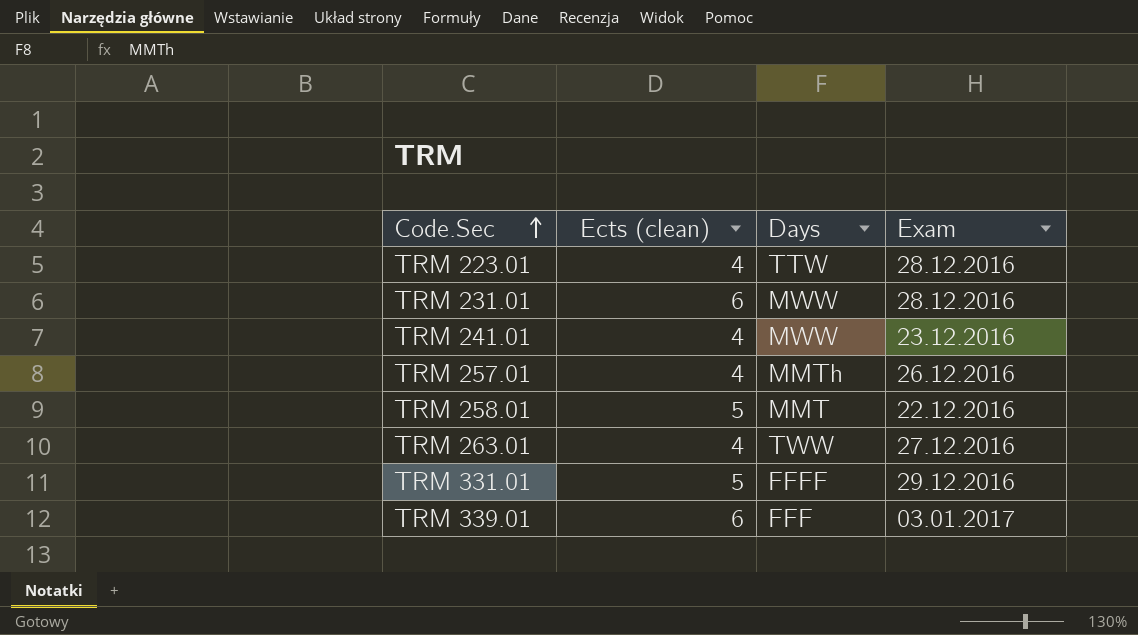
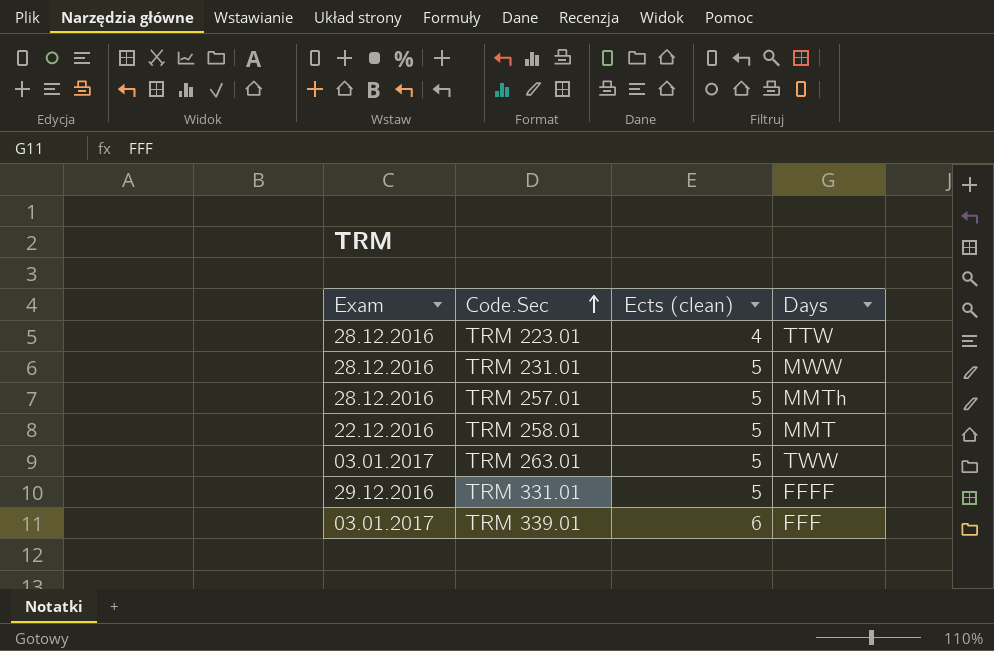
column Exam | position: 4 -> 1
row TRM 241.01: 4 | MWW | 23.12.2016 -> none
TRM 231.01 | Ects (clean): 6 -> 5
TRM 257.01 | Exam: 26.12.2016 -> 28.12.2016
TRM 257.01 | Ects (clean): 4 -> 5
TRM 263.01 | Exam: 27.12.2016 -> 03.01.2017
TRM 263.01 | Ects (clean): 4 -> 5

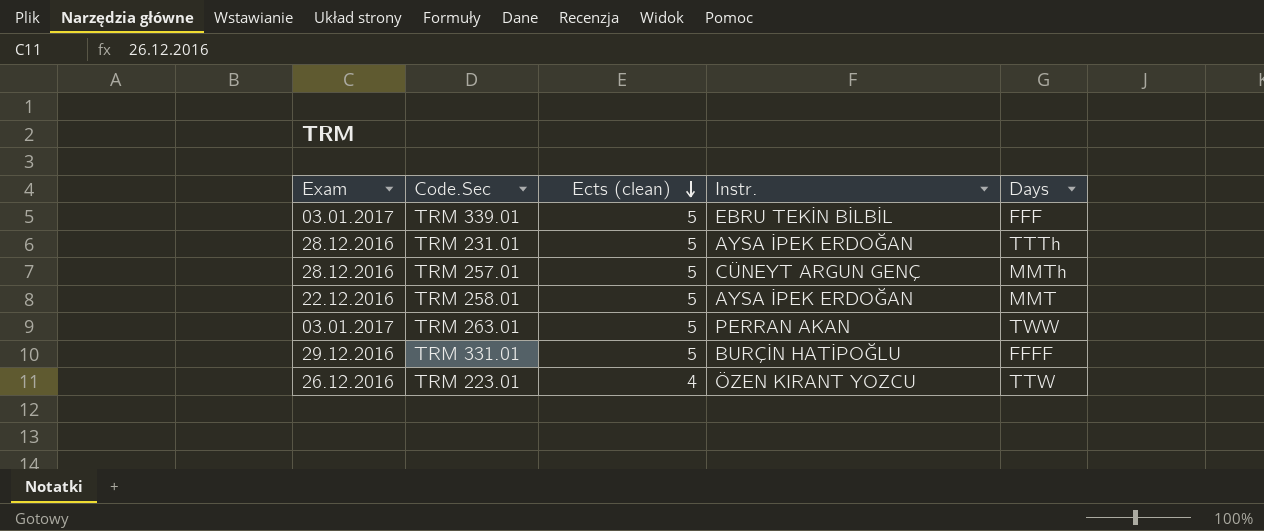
row order: Code.Sec ascending -> Ects (clean) descending
column Instr. | position: none -> 4
TRM 339.01 | Ects (clean): 6 -> 5
TRM 231.01 | Days: MWW -> TTTh
TRM 223.01 | Exam: 28.12.2016 -> 26.12.2016

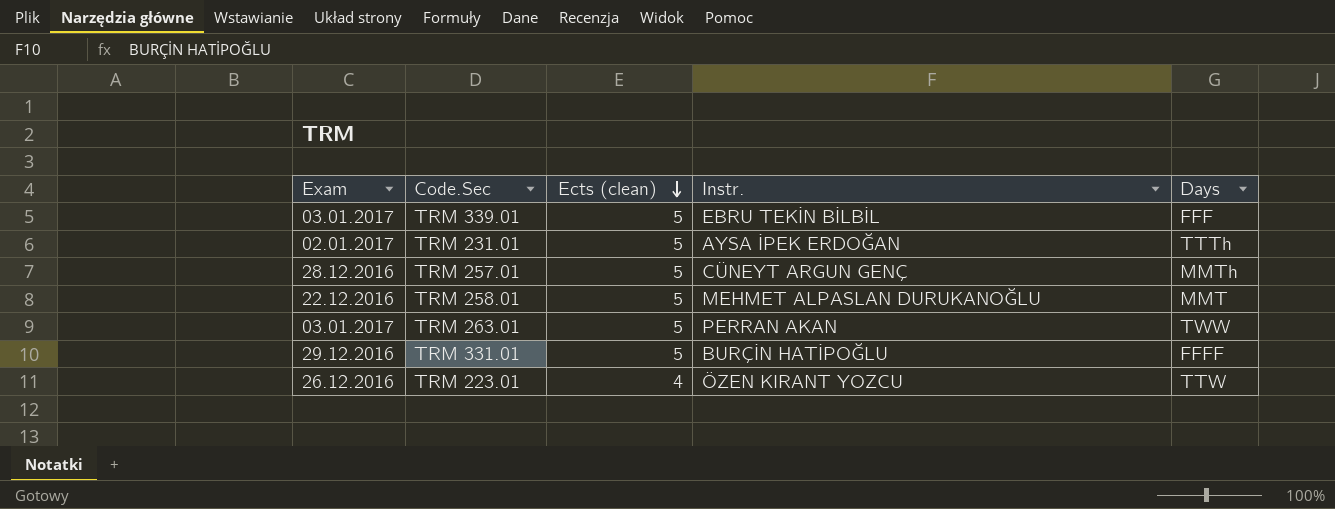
TRM 231.01 | Exam: 28.12.2016 -> 02.01.2017
TRM 258.01 | Instr.: AYSA İPEK ERDOĞAN -> MEHMET ALPASLAN DURUKANOĞLU

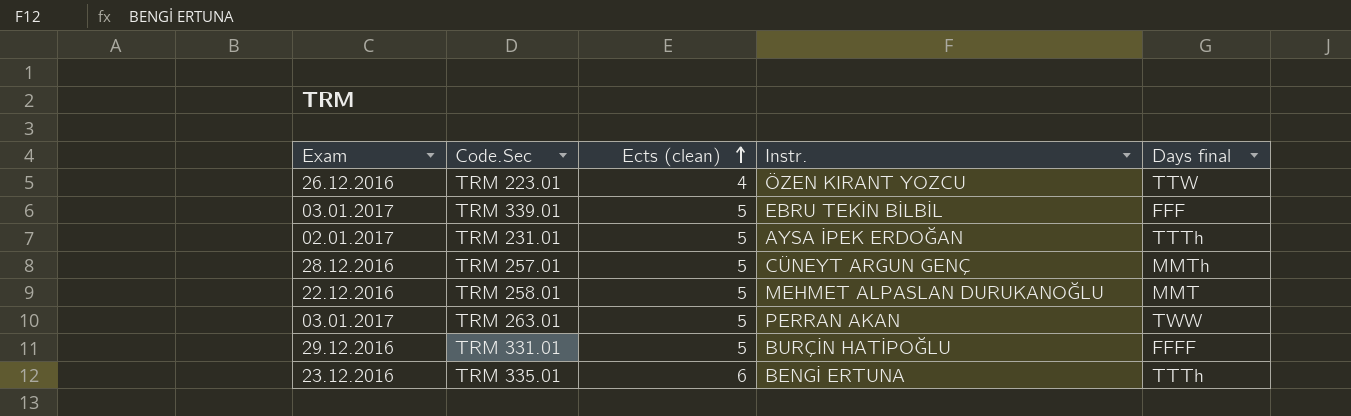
row order: Ects (clean) descending -> Ects (clean) ascending
column name: Days -> Days final
row TRM 335.01: none -> 23.12.2016 | 6 | BENGİ ERTUNA | TTTh

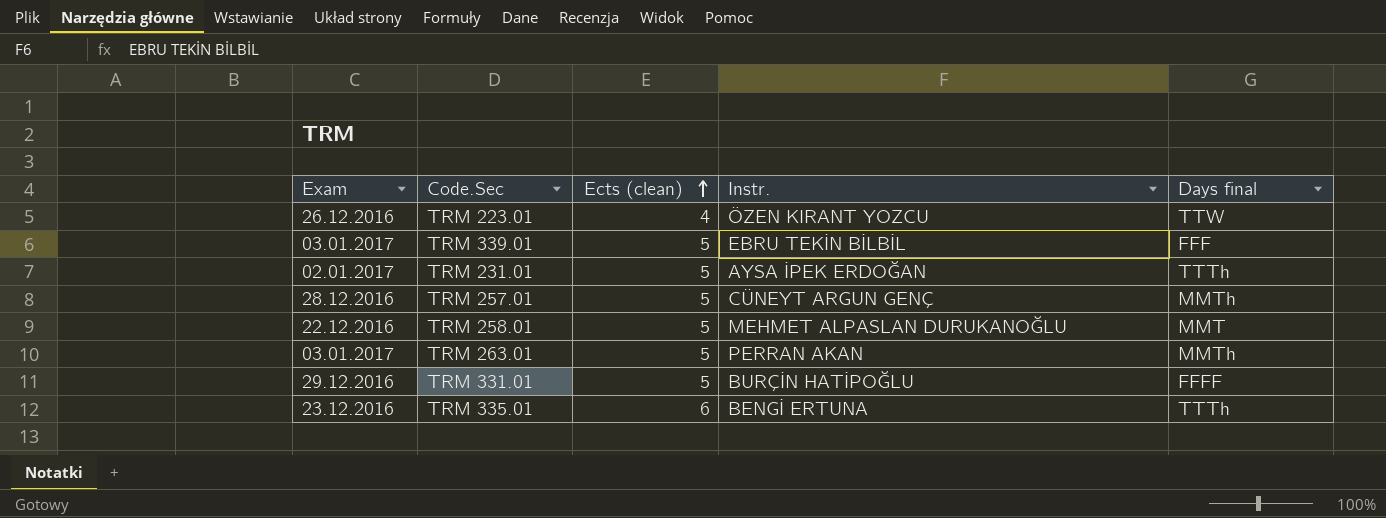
TRM 263.01 | Days final: TWW -> MMTh

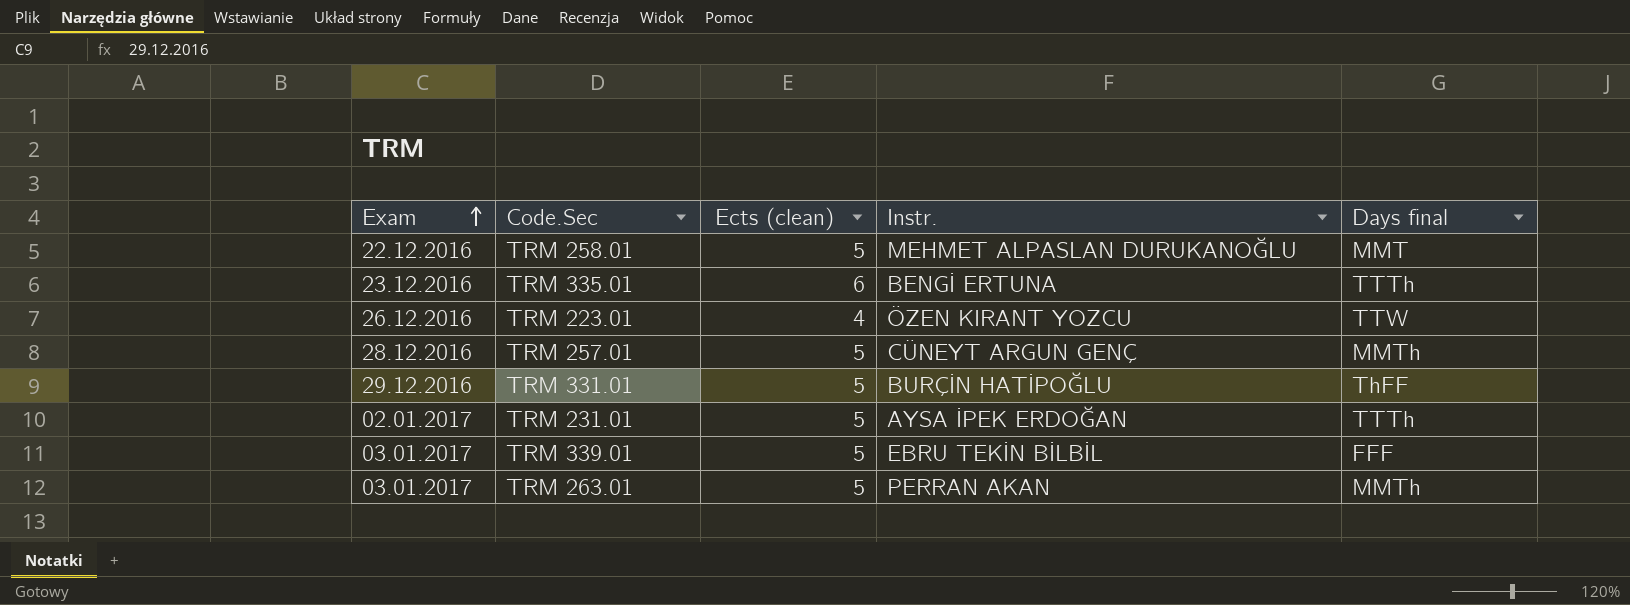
row order: Ects (clean) ascending -> Exam ascending
TRM 331.01 | Days final: FFFF -> ThFF

